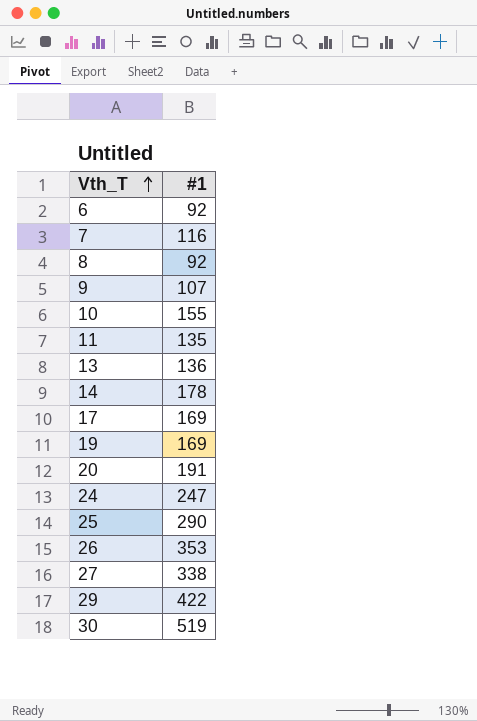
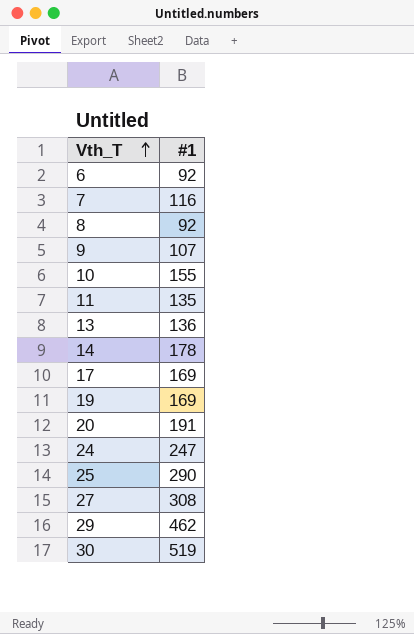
row 26: 353 -> none
27 | #1: 338 -> 308
29 | #1: 422 -> 462

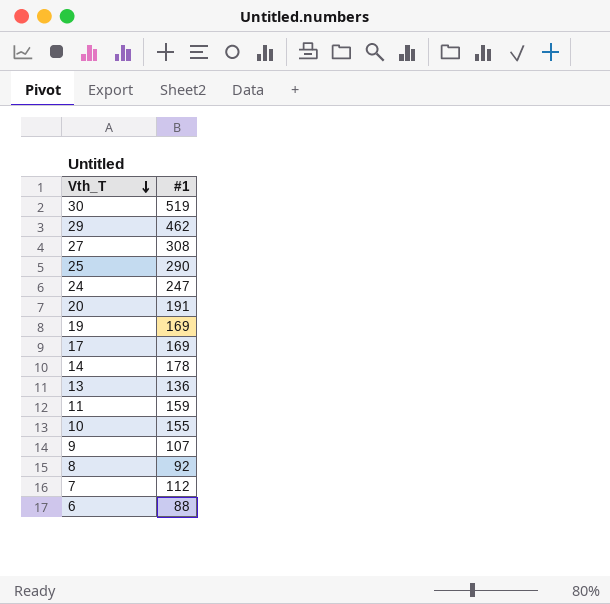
row order: Vth_T ascending -> Vth_T descending
11 | #1: 135 -> 159
7 | #1: 116 -> 112
6 | #1: 92 -> 88

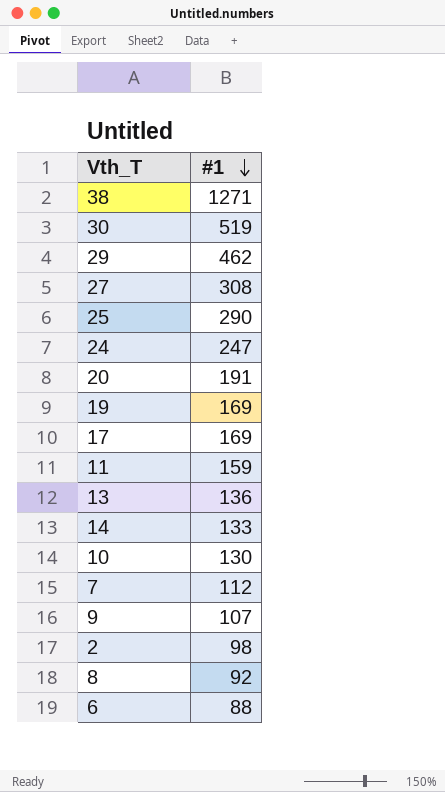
row order: Vth_T descending -> #1 descending
row 38: none -> 1271
14 | #1: 178 -> 133
10 | #1: 155 -> 130
row 2: none -> 98

